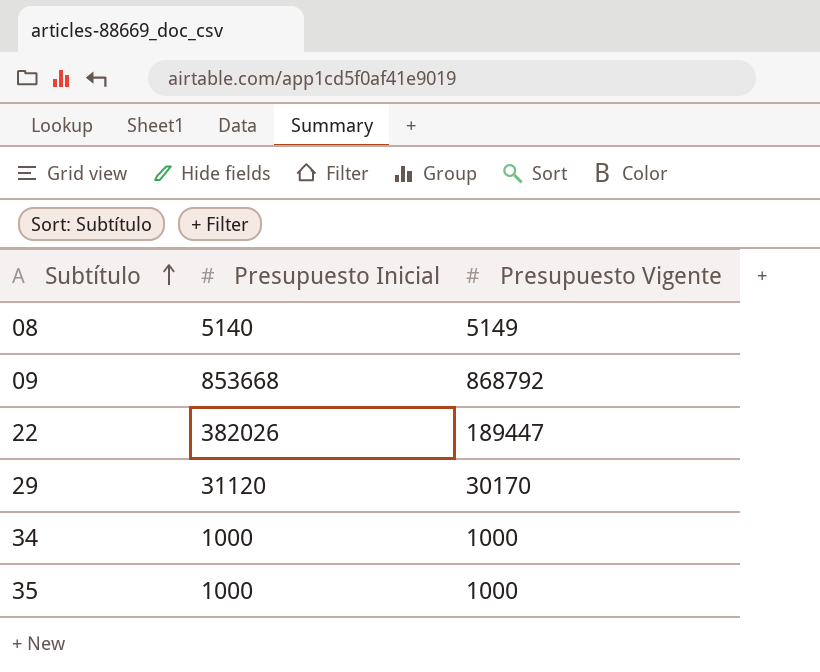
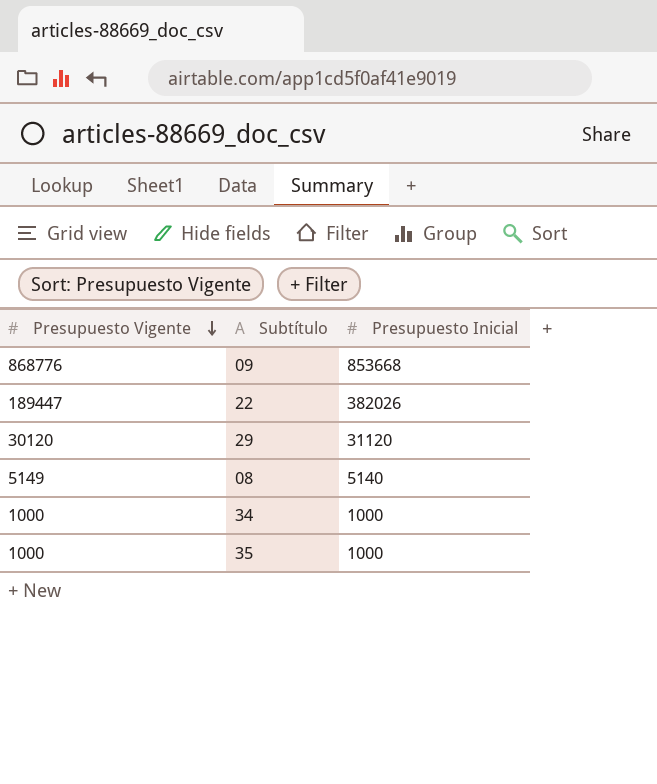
row order: Subtítulo ascending -> Presupuesto Vigente descending
column Presupuesto Vigente | position: 3 -> 1
09 | Presupuesto Vigente: 868792 -> 868776
29 | Presupuesto Vigente: 30170 -> 30120

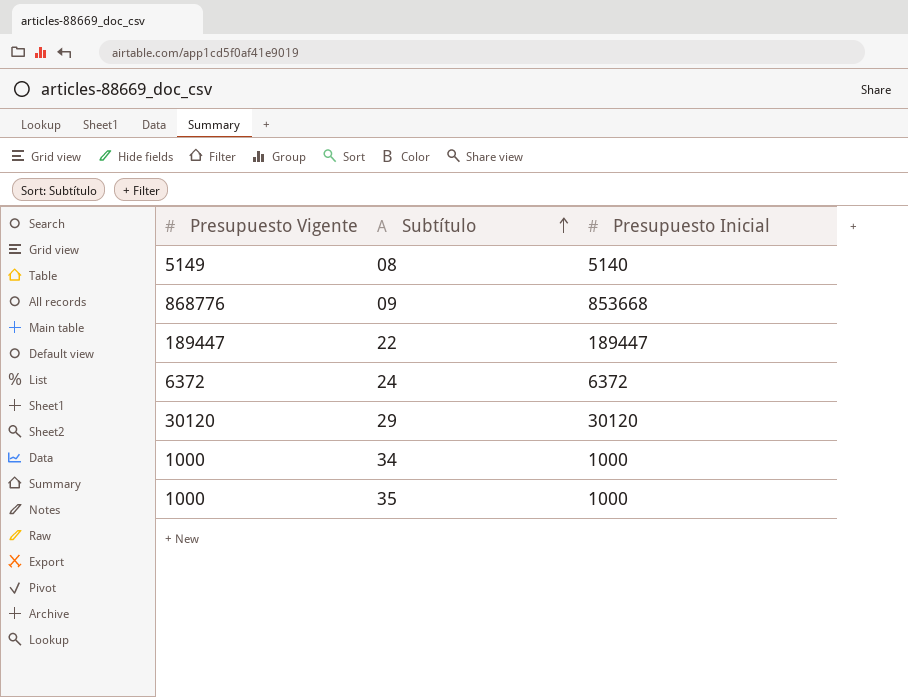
row order: Presupuesto Vigente descending -> Subtítulo ascending
22 | Presupuesto Inicial: 382026 -> 189447
row 24: none -> 6372 | 6372
29 | Presupuesto Inicial: 31120 -> 30120

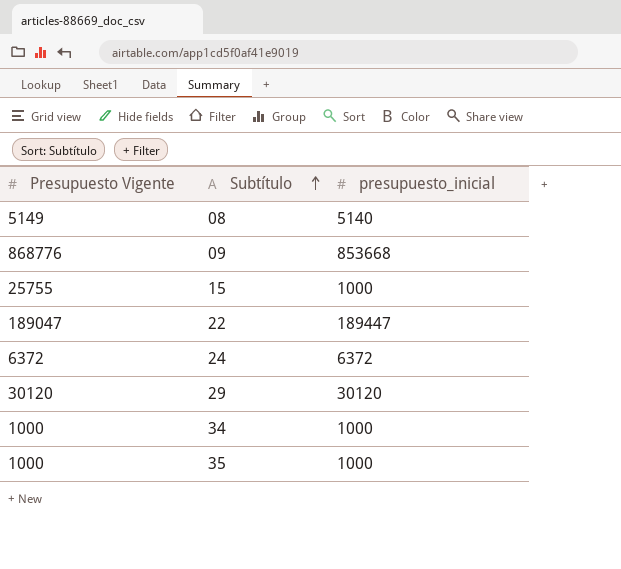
column name: Presupuesto Inicial -> presupuesto_inicial
row 15: none -> 25755 | 1000
22 | Presupuesto Vigente: 189447 -> 189047

